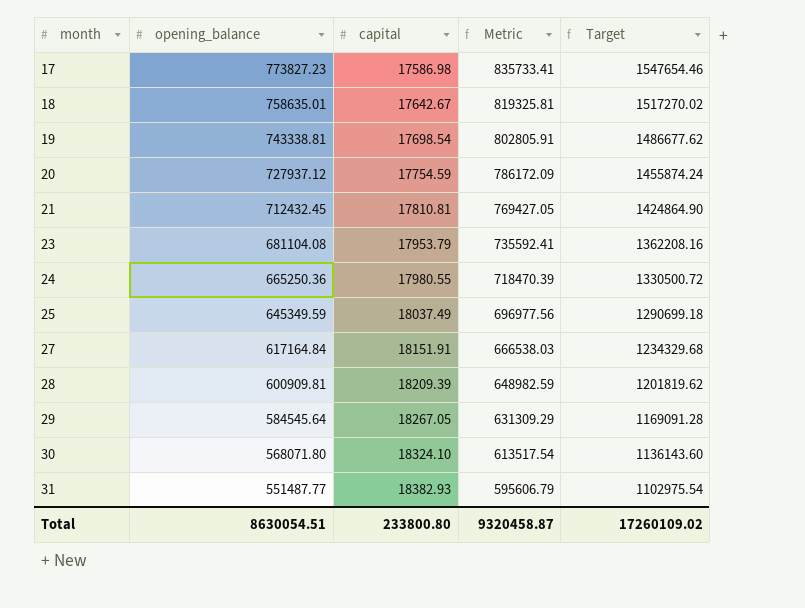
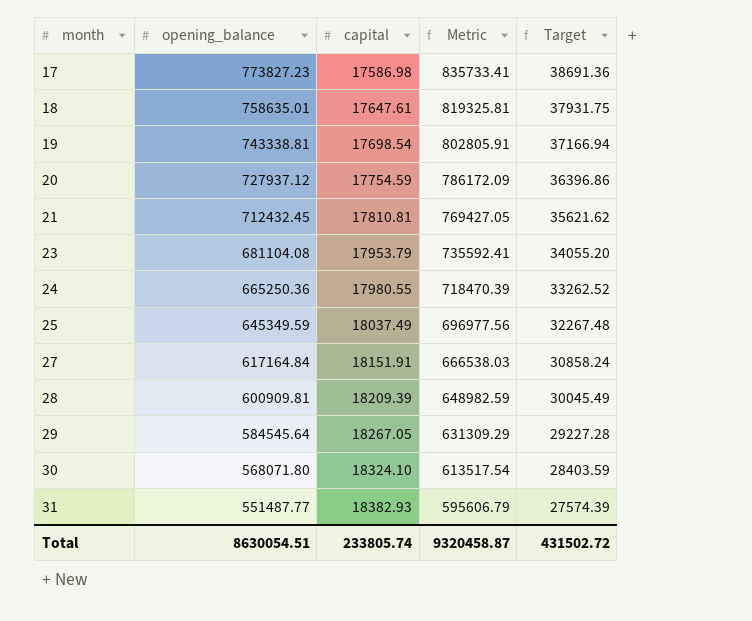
column Target | formula: [opening_balance] * 2 -> [opening_balance] * 0.05
18 | capital: 17642.67 -> 17647.61
Total | capital: 233800.80 -> 233805.74
Total | Target: 17260109.02 -> 431502.72

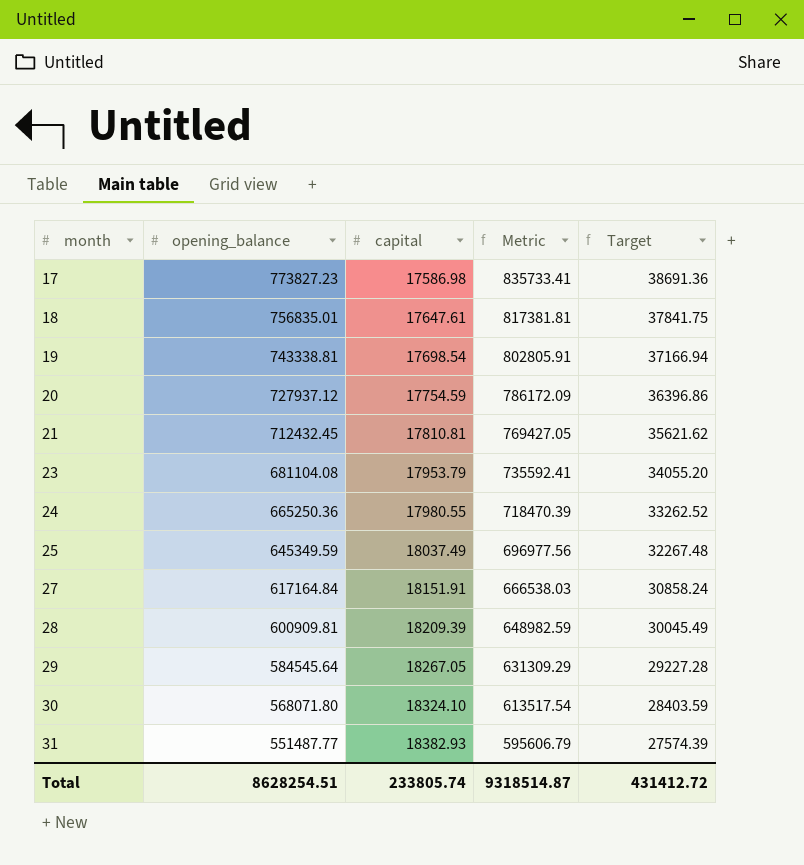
18 | opening_balance: 758635.01 -> 756835.01
18 | Metric: 819325.81 -> 817381.81
18 | Target: 37931.75 -> 37841.75
Total | opening_balance: 8630054.51 -> 8628254.51
Total | Metric: 9320458.87 -> 9318514.87
Total | Target: 431502.72 -> 431412.72

